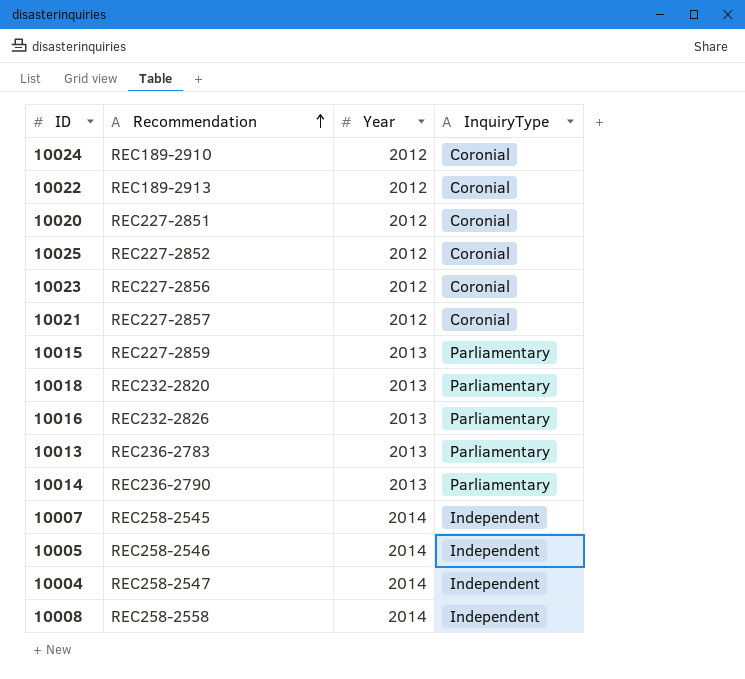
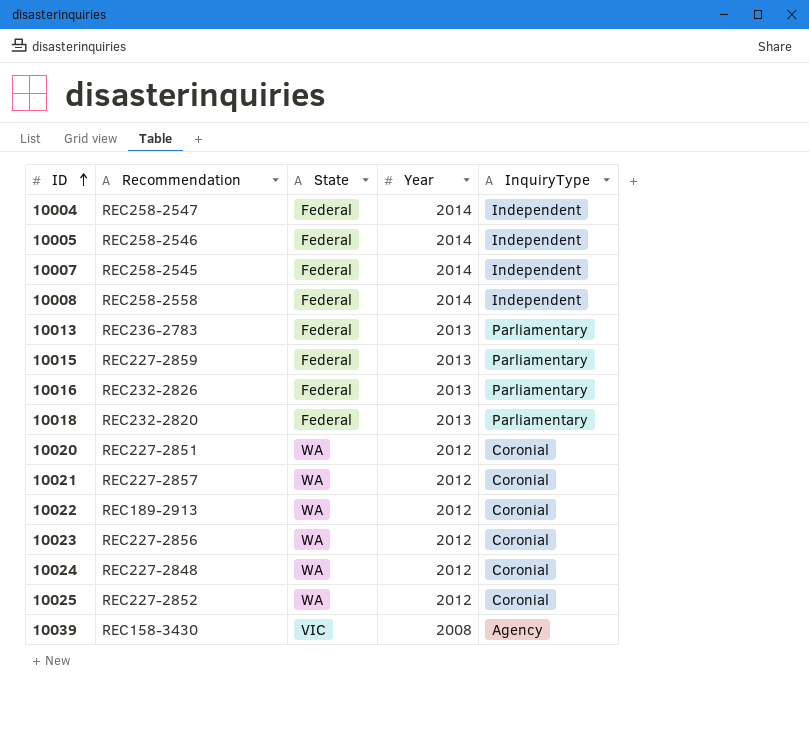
row order: Recommendation ascending -> ID ascending
column State | position: none -> 3
row 10014: REC236-2790 | 2013 | Parliamentary -> none
10024 | Recommendation: REC189-2910 -> REC227-2848
row 10039: none -> REC158-3430 | VIC | 2008 | Agency

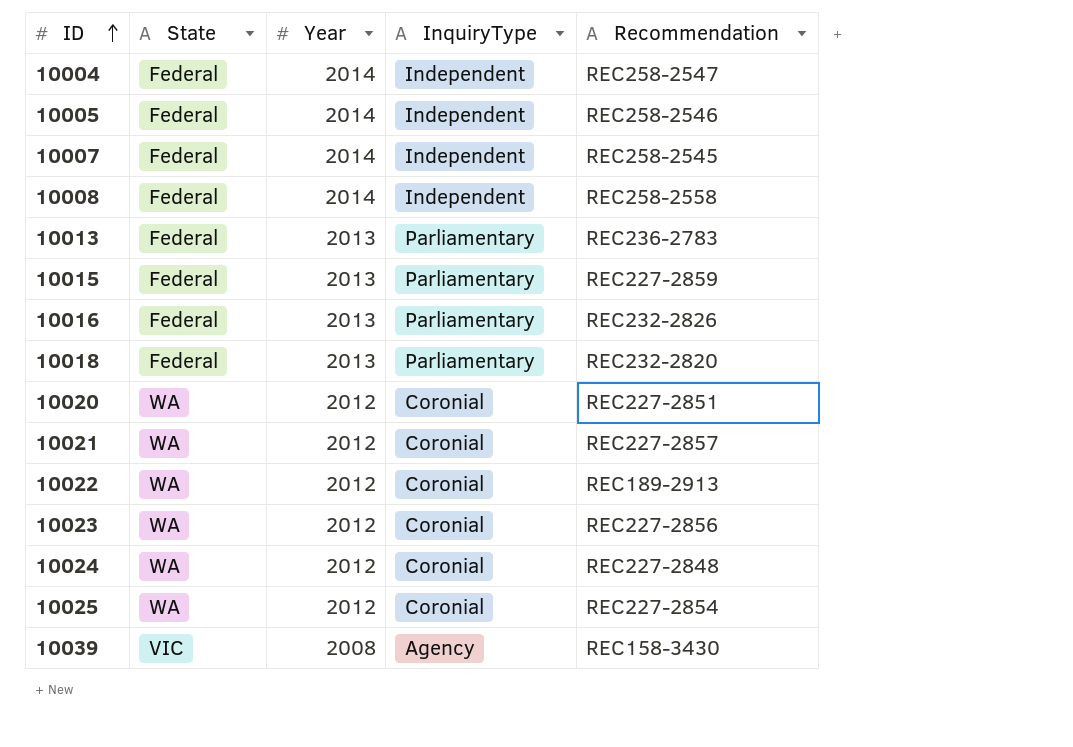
column Recommendation | position: 2 -> 5
10025 | Recommendation: REC227-2852 -> REC227-2854

